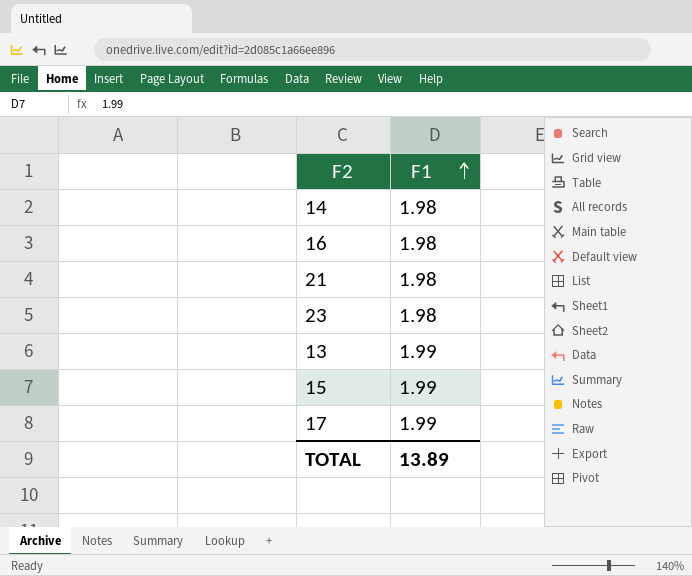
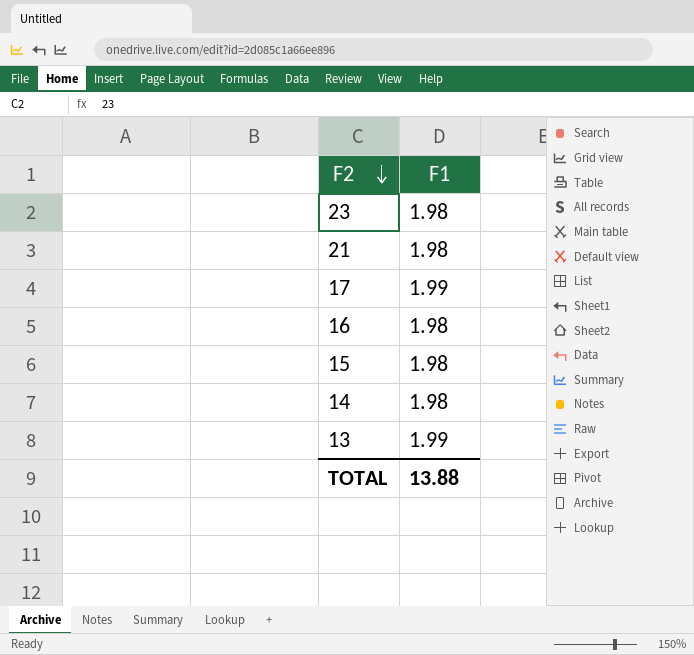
row order: F1 ascending -> F2 descending
15 | F1: 1.99 -> 1.98
TOTAL | F1: 13.89 -> 13.88

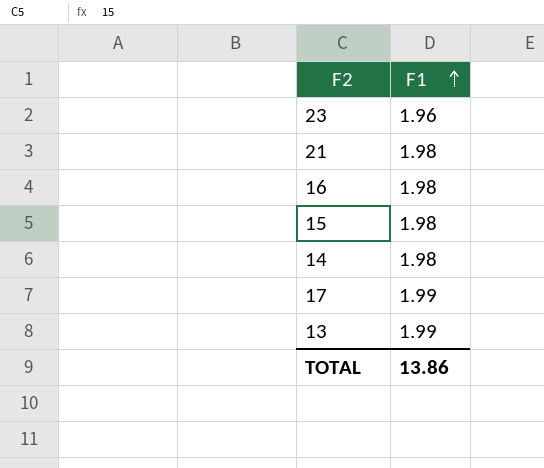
row order: F2 descending -> F1 ascending
23 | F1: 1.98 -> 1.96
TOTAL | F1: 13.88 -> 13.86

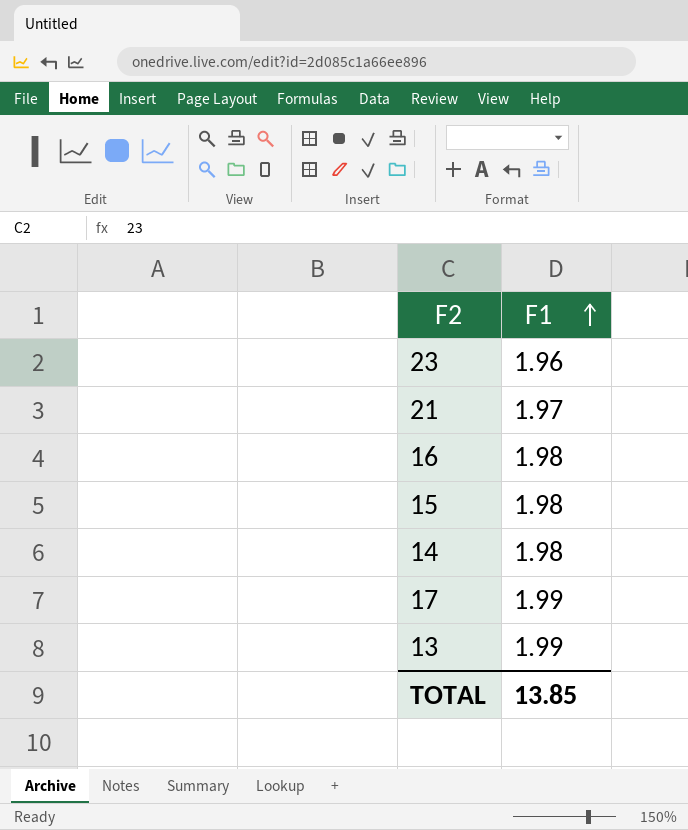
21 | F1: 1.98 -> 1.97
TOTAL | F1: 13.86 -> 13.85

